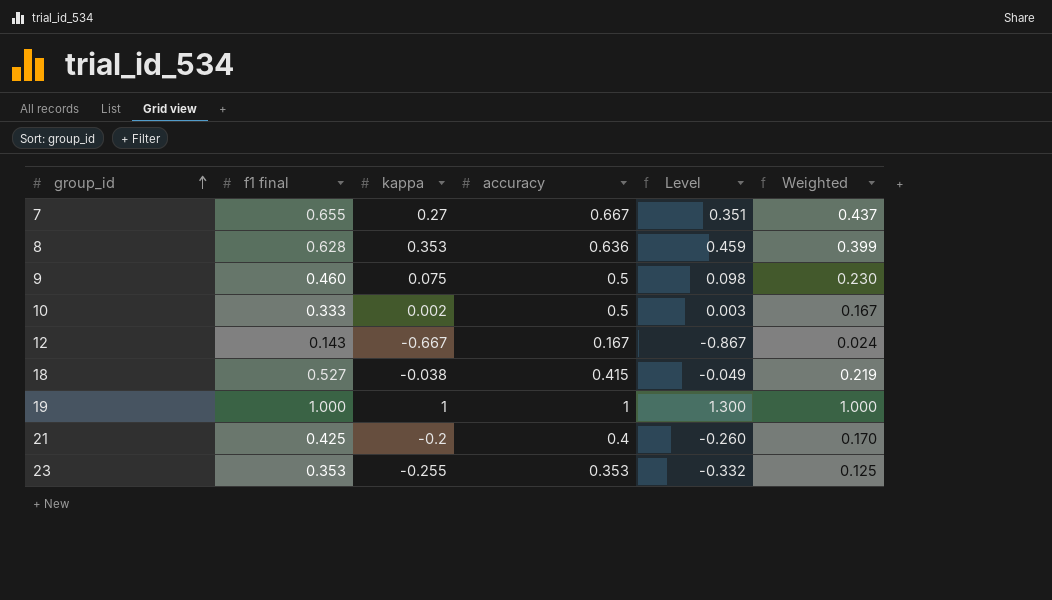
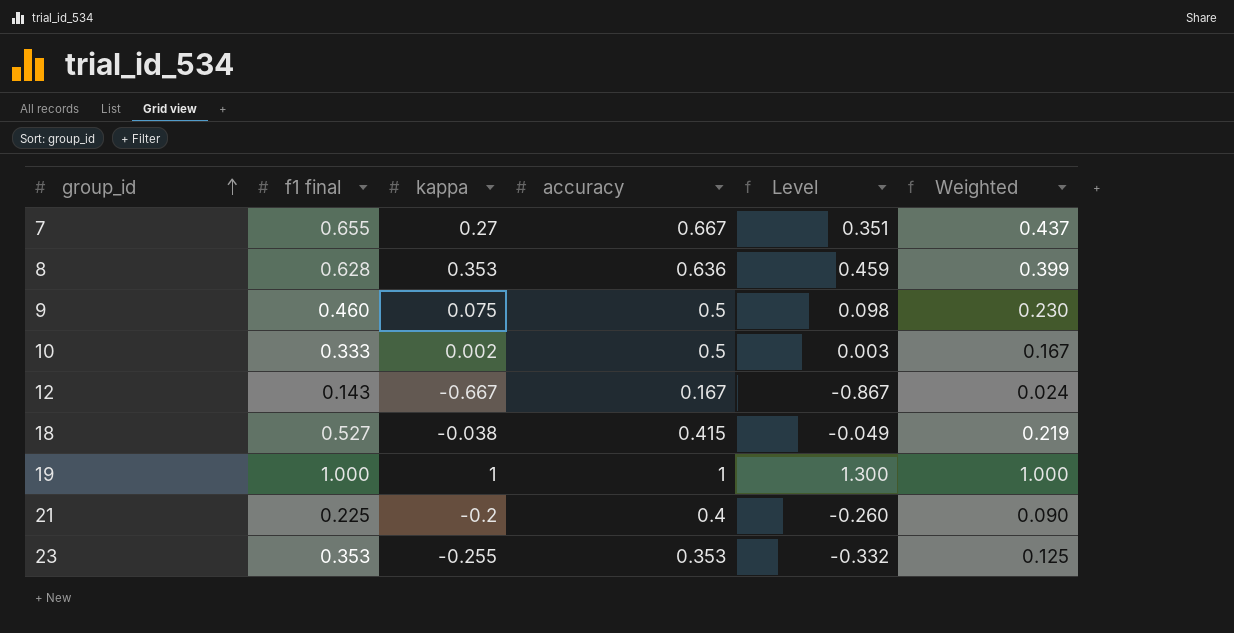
21 | f1 final: 0.425 -> 0.225
21 | Weighted: 0.170 -> 0.090

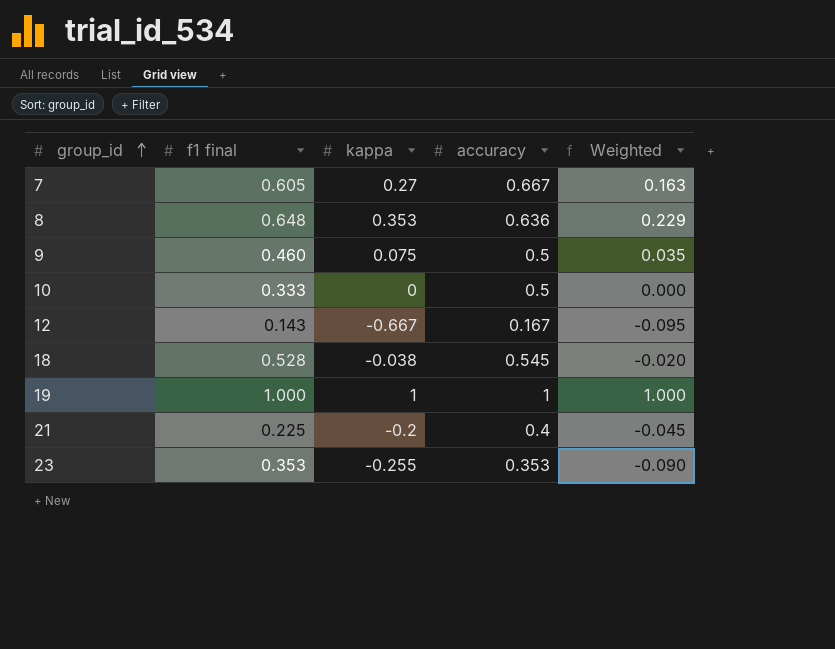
column Level | formula: [kappa] * 1.3 -> none
column Weighted | formula: [f1 final] * [accuracy] -> [f1 final] * [kappa]
7 | f1 final: 0.655 -> 0.605
8 | f1 final: 0.628 -> 0.648
10 | kappa: 0.002 -> 0
18 | f1 final: 0.527 -> 0.528
18 | accuracy: 0.415 -> 0.545

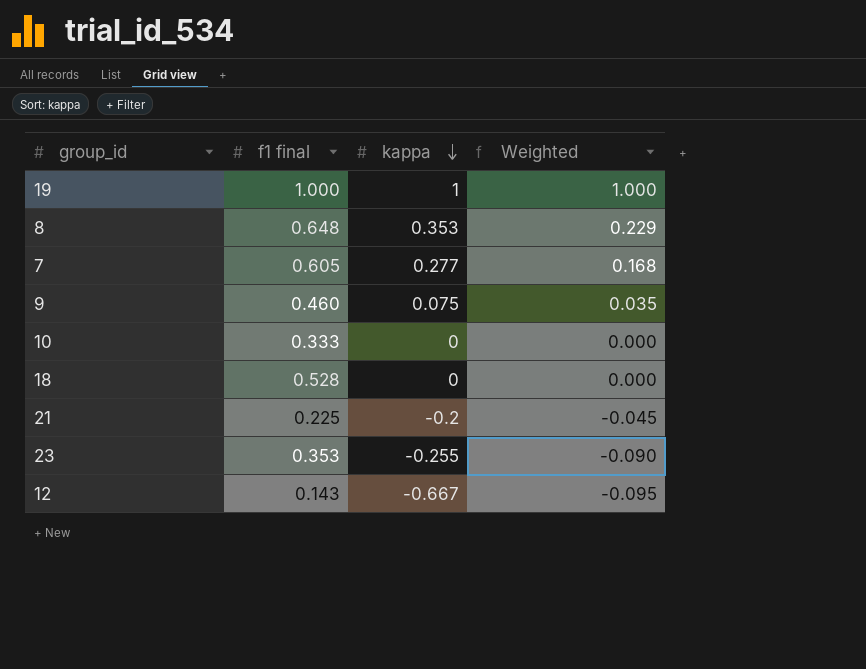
row order: group_id ascending -> kappa descending
column accuracy | position: 4 -> none
7 | kappa: 0.27 -> 0.277
7 | Weighted: 0.163 -> 0.168
18 | kappa: -0.038 -> 0
18 | Weighted: -0.020 -> 0.000

